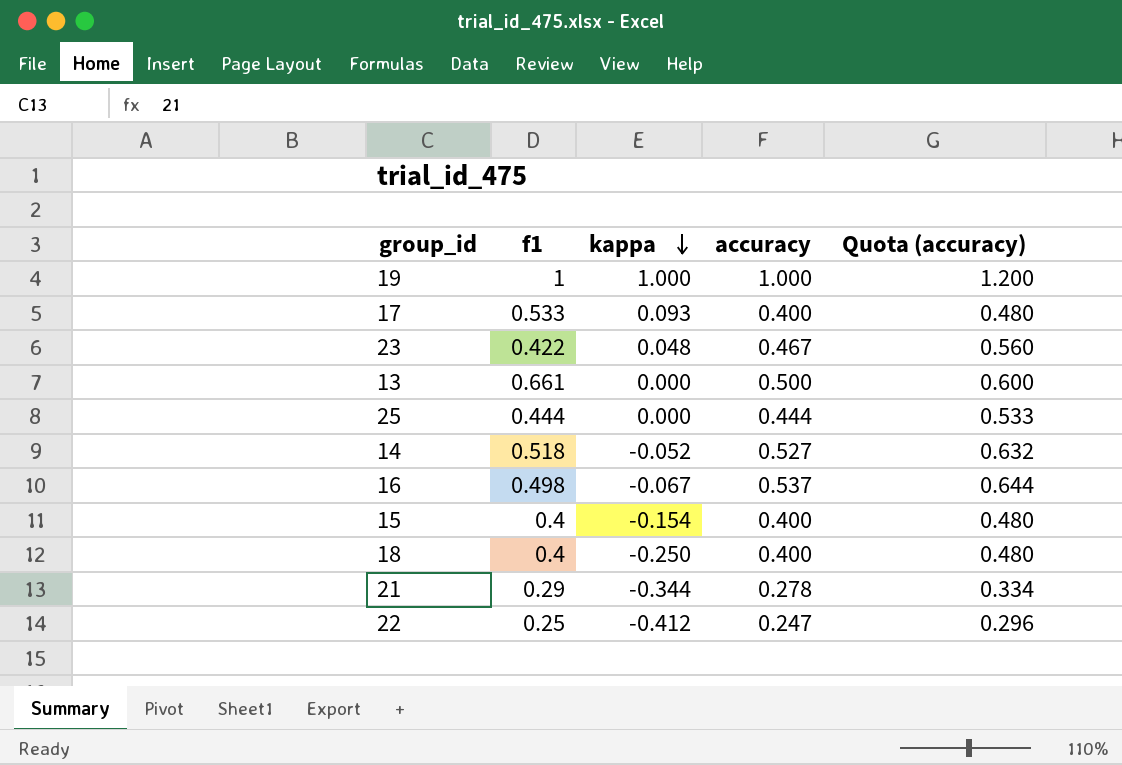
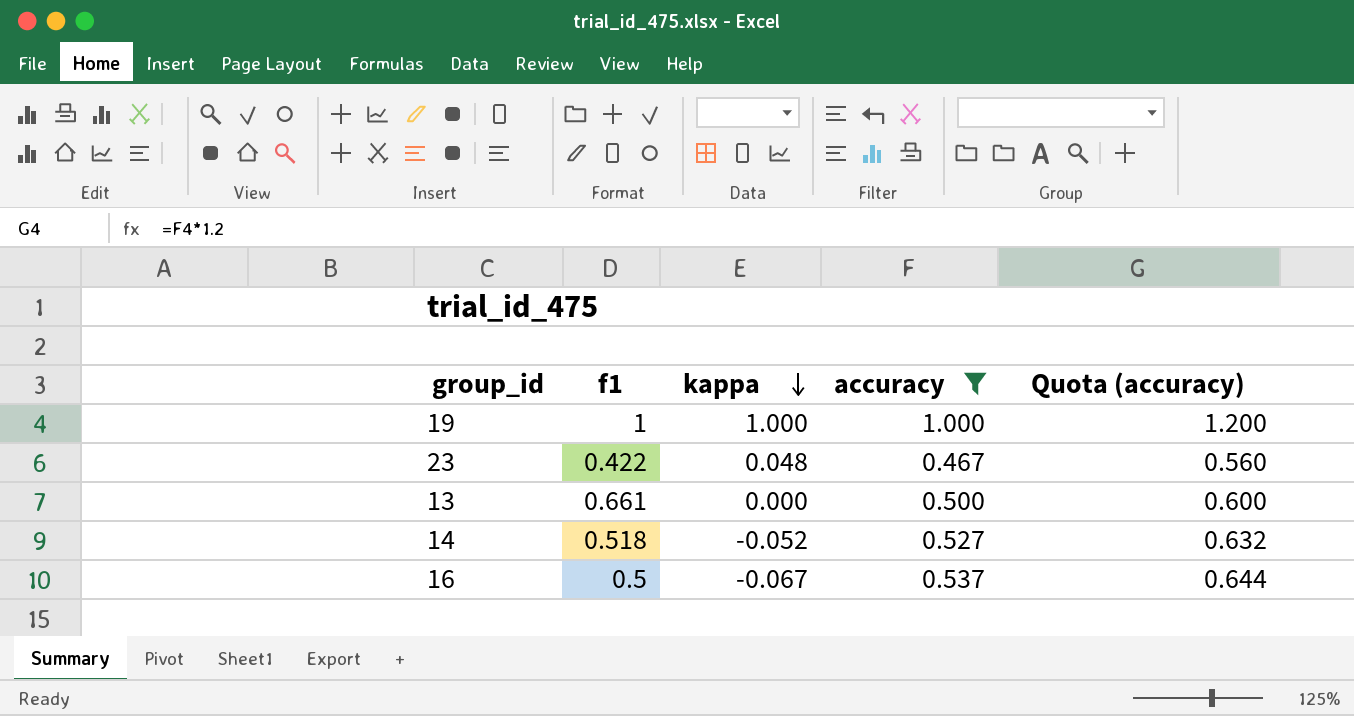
filter: none -> accuracy >= 0.467
16 | f1: 0.498 -> 0.5

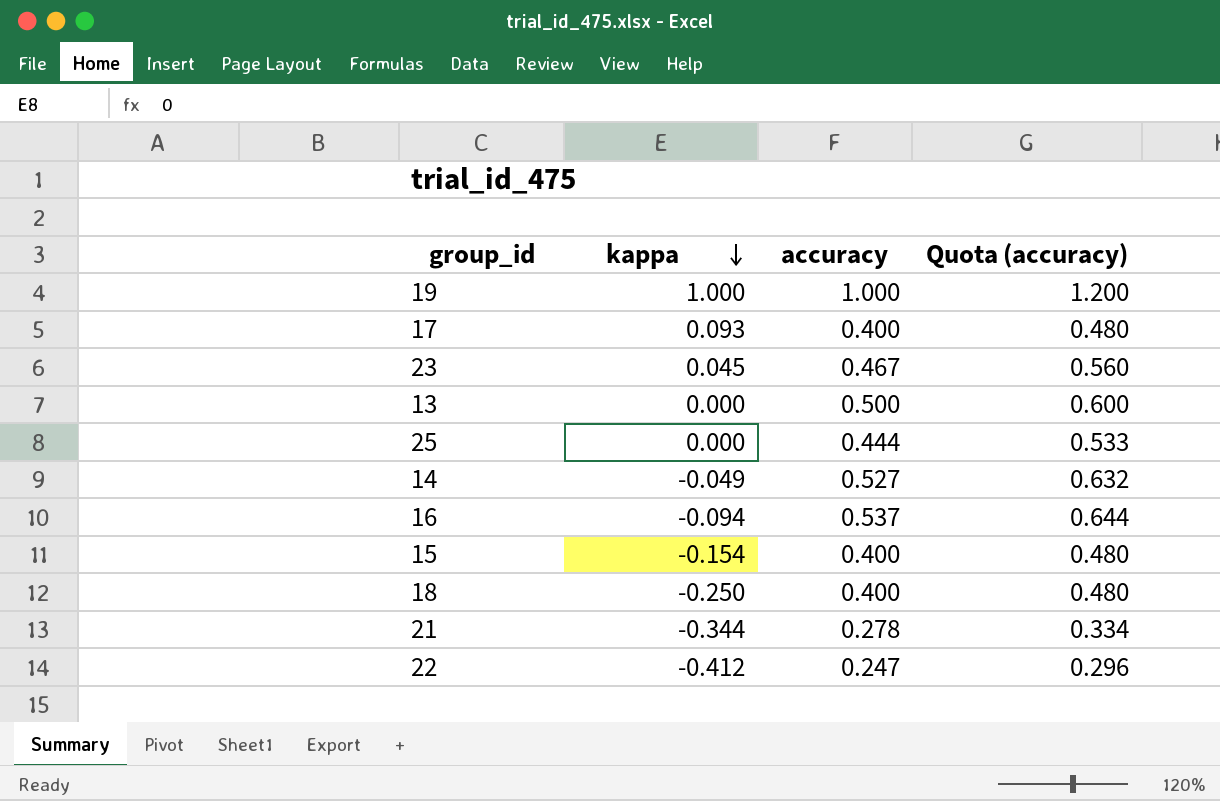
filter: accuracy >= 0.467 -> none
column f1 | position: 2 -> none
23 | kappa: 0.048 -> 0.045
14 | kappa: -0.052 -> -0.049
16 | kappa: -0.067 -> -0.094

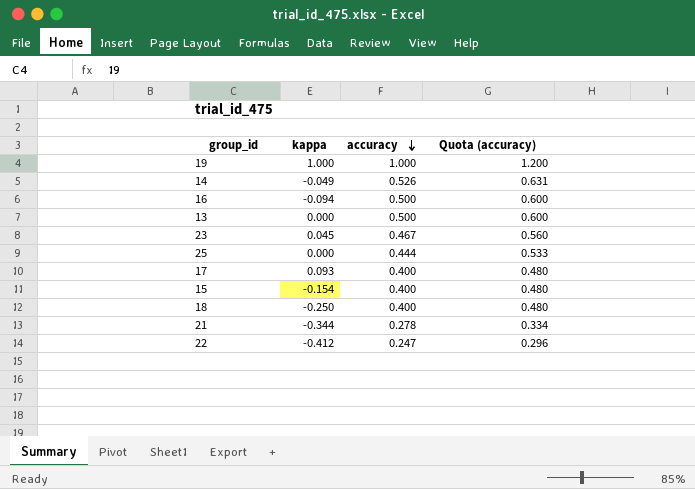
row order: kappa descending -> accuracy descending
14 | accuracy: 0.527 -> 0.526
14 | Quota (accuracy): 0.632 -> 0.631
16 | accuracy: 0.537 -> 0.500
16 | Quota (accuracy): 0.644 -> 0.600

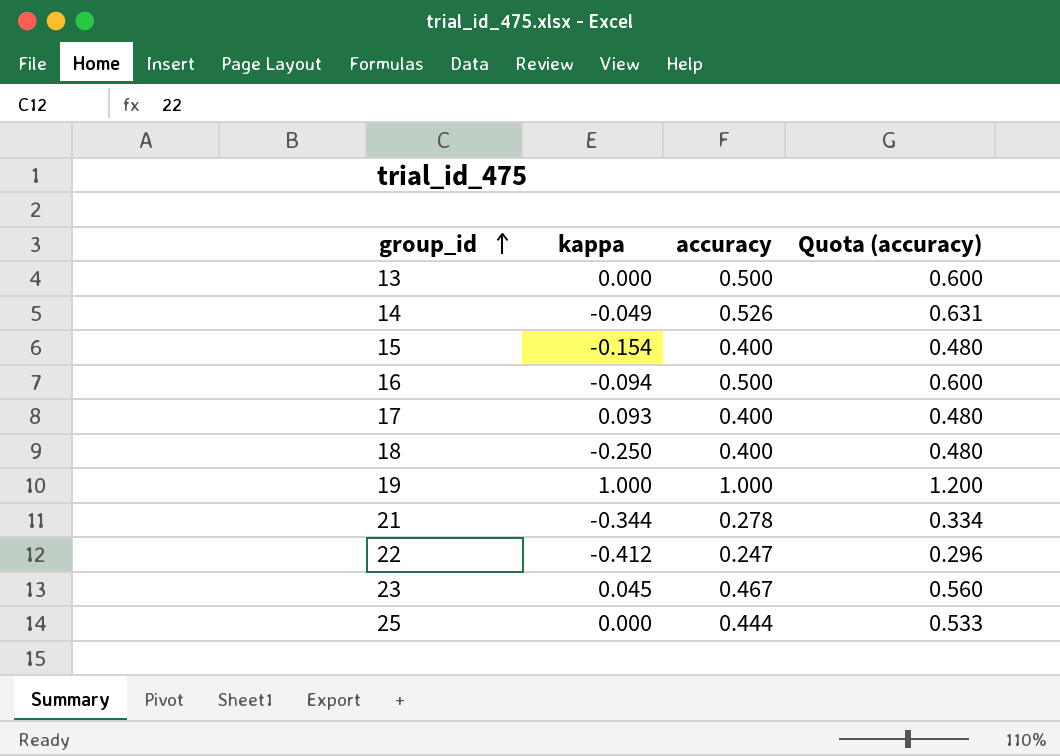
row order: accuracy descending -> group_id ascending

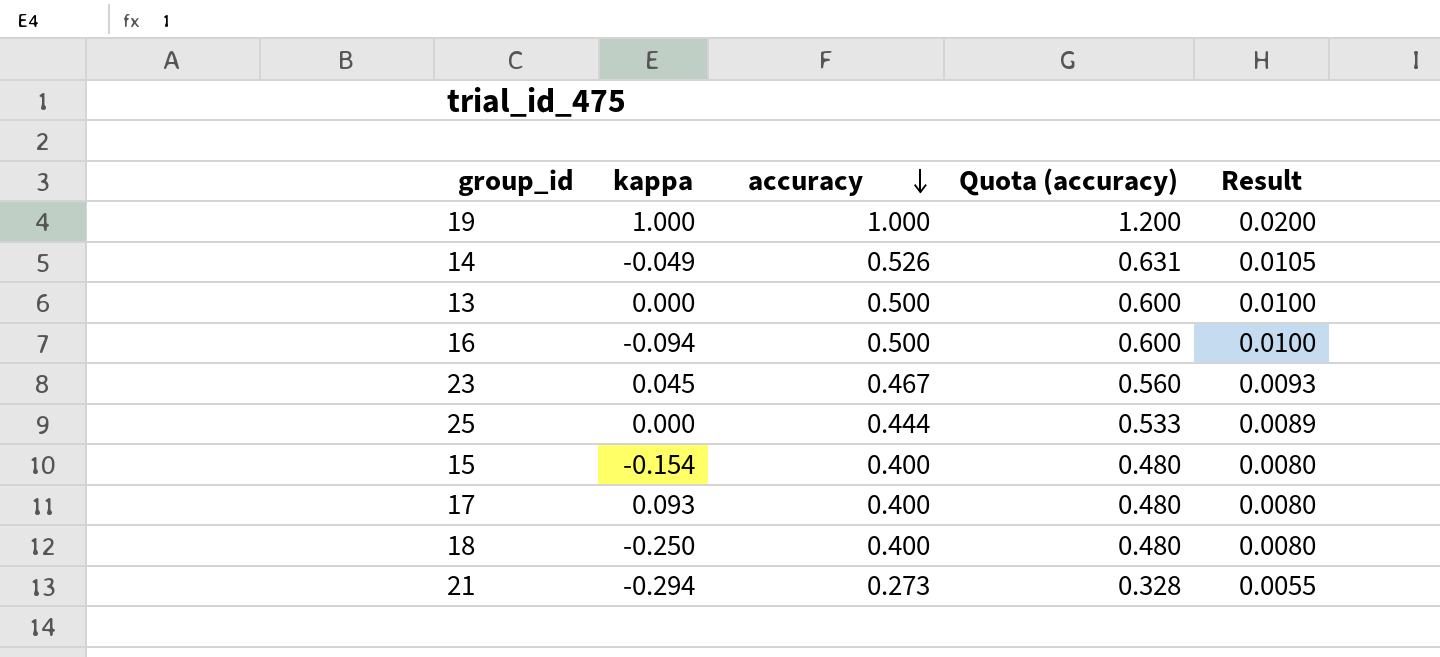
row order: group_id ascending -> accuracy descending
column Result | formula: none -> [accuracy] * 0.02
row 22: -0.412 | 0.247 | 0.296 -> none
21 | kappa: -0.344 -> -0.294
21 | accuracy: 0.278 -> 0.273
21 | Quota (accuracy): 0.334 -> 0.328

